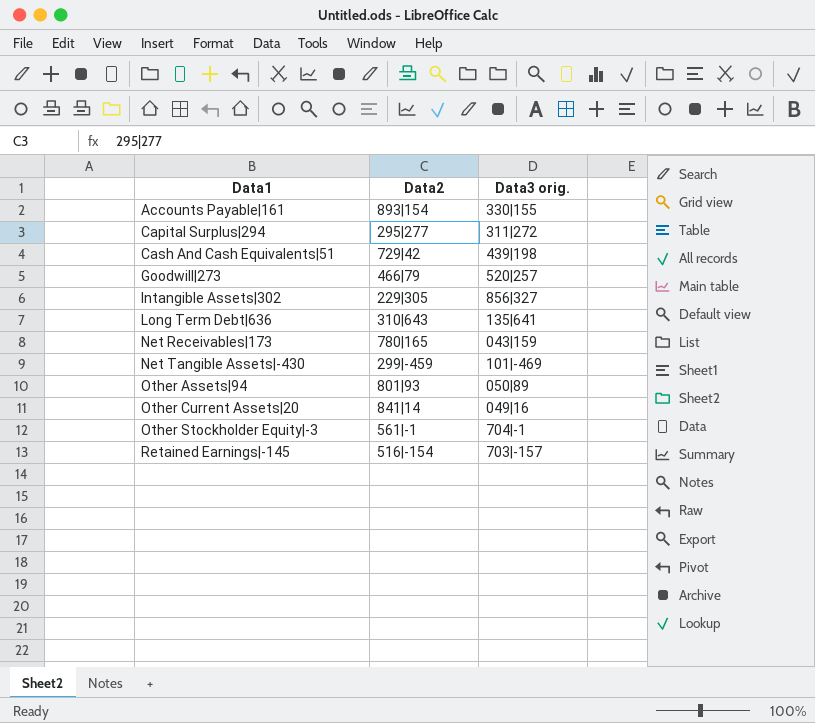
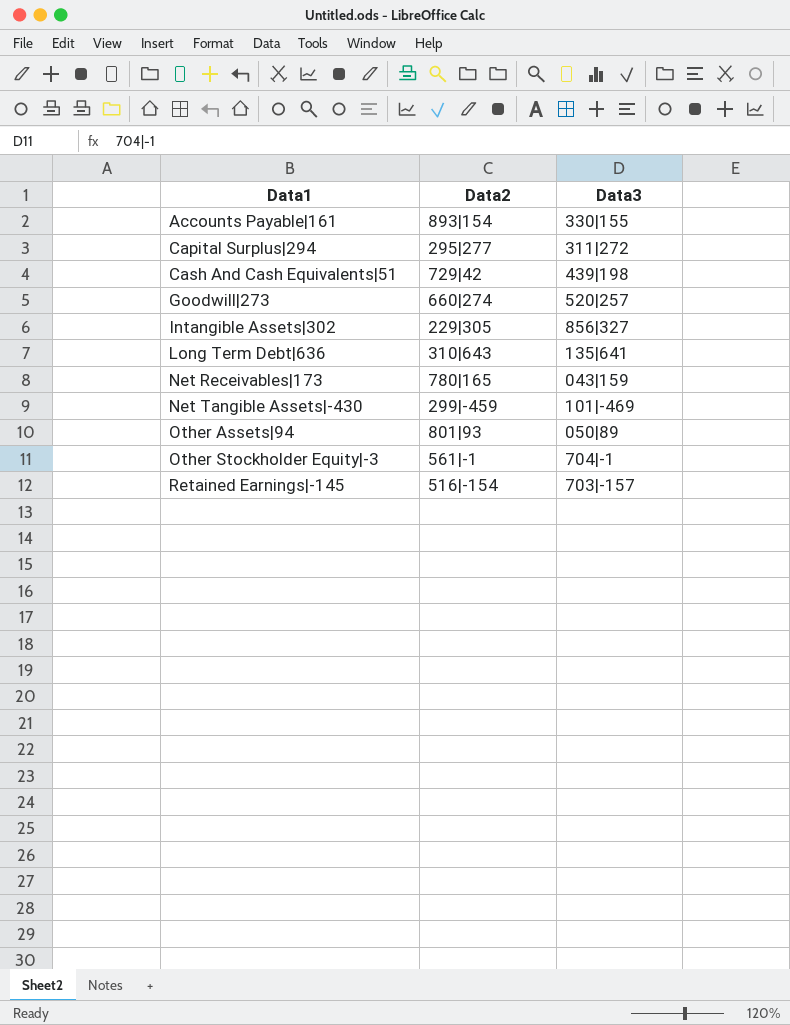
column name: Data3 orig. -> Data3
row Other Current Assets|20: 841|14 | 049|16 -> none
Goodwill|273 | Data2: 466|79 -> 660|274

